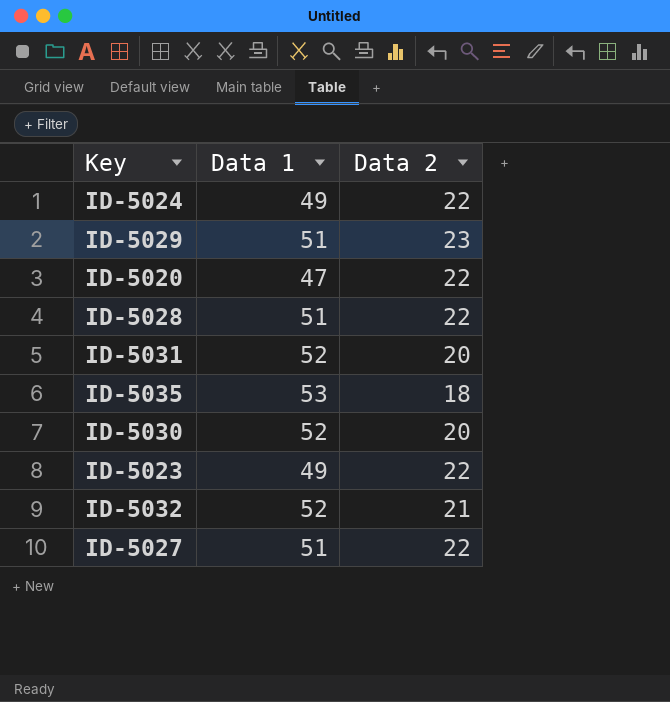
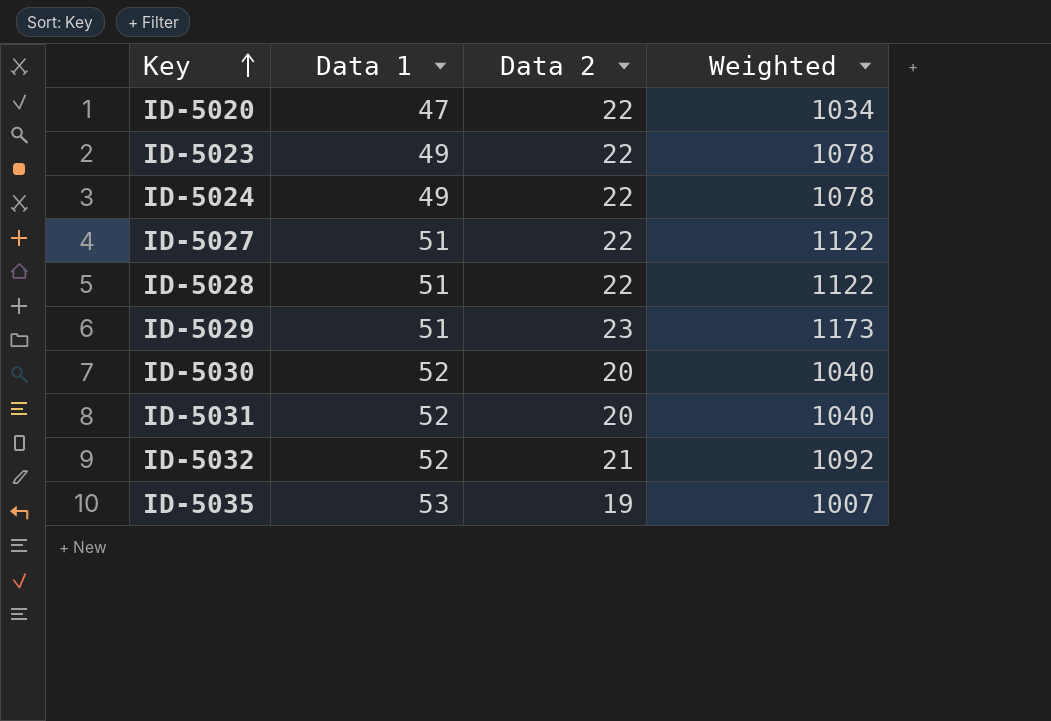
row order: none -> Key ascending
column Weighted | formula: none -> [Data 1] * [Data 2]
ID-5035 | Data 2: 18 -> 19

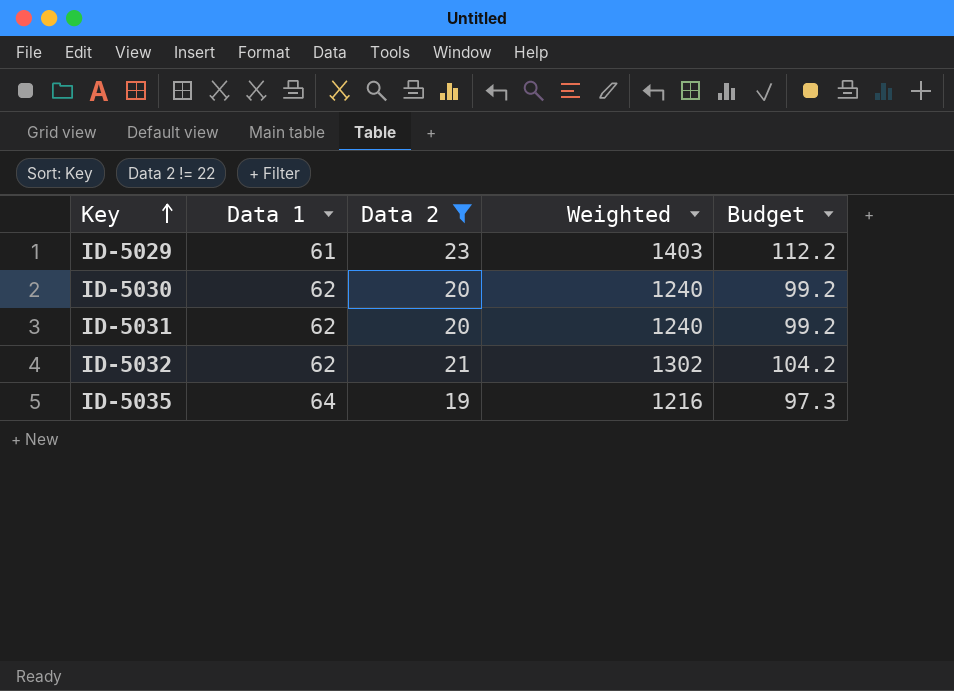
filter: none -> Data 2 != 22
column Budget | formula: none -> [Weighted] * 0.08
ID-5029 | Data 1: 51 -> 61
ID-5029 | Weighted: 1173 -> 1403
ID-5030 | Data 1: 52 -> 62
ID-5030 | Weighted: 1040 -> 1240
ID-5031 | Data 1: 52 -> 62
ID-5031 | Weighted: 1040 -> 1240
ID-5032 | Data 1: 52 -> 62
ID-5032 | Weighted: 1092 -> 1302
ID-5035 | Data 1: 53 -> 64
ID-5035 | Weighted: 1007 -> 1216

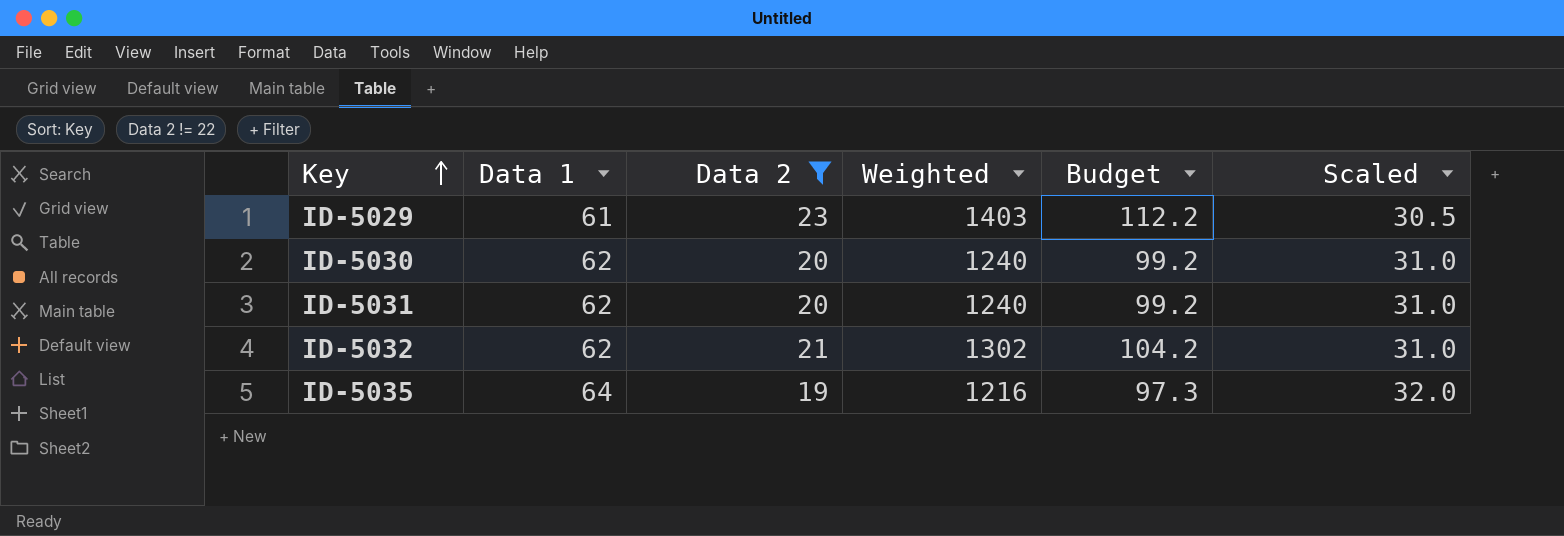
column Scaled | formula: none -> [Data 1] * 0.5

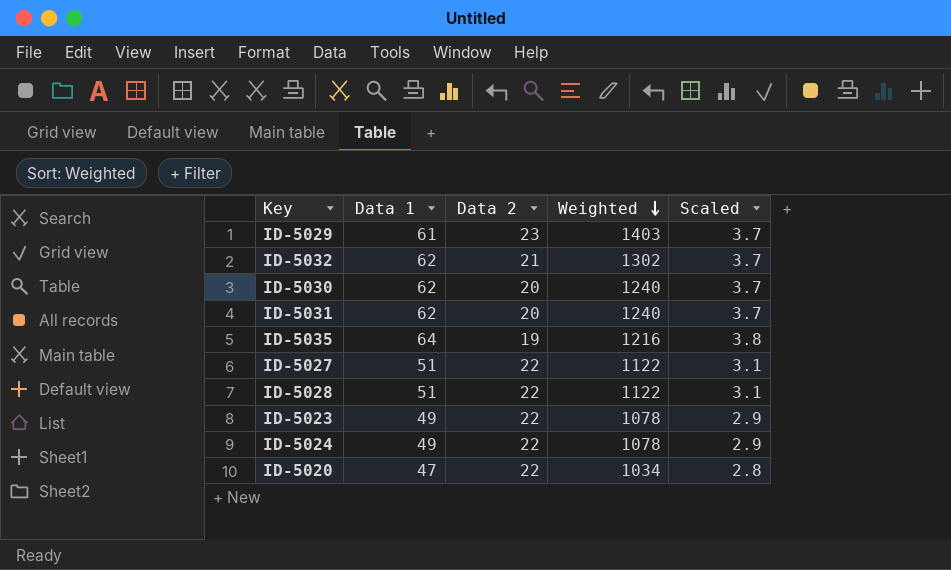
filter: Data 2 != 22 -> none
row order: Key ascending -> Weighted descending
column Budget | formula: [Weighted] * 0.08 -> none
column Scaled | formula: [Data 1] * 0.5 -> [Data 1] * 0.06

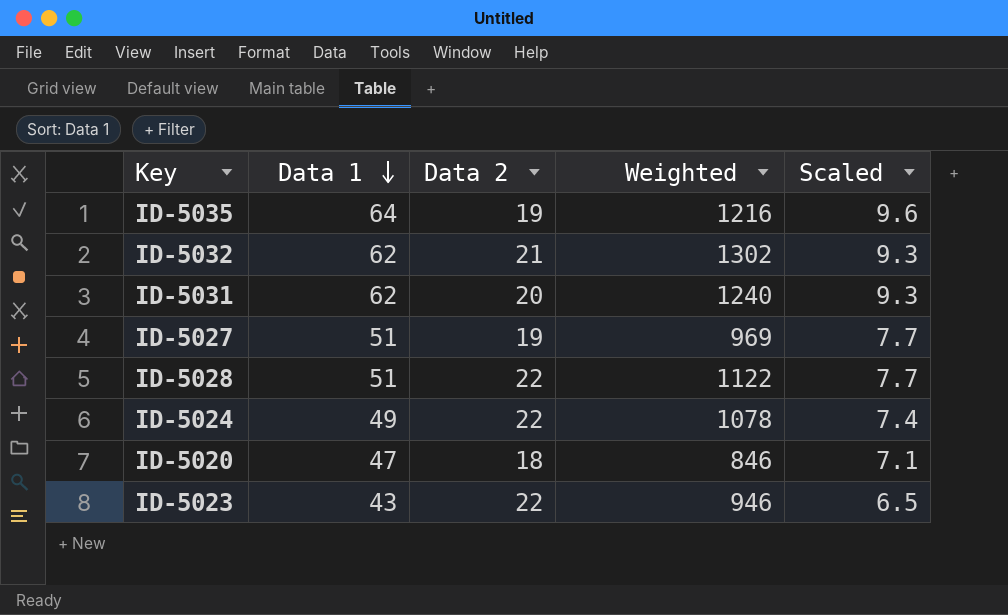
row order: Weighted descending -> Data 1 descending
column Scaled | formula: [Data 1] * 0.06 -> [Data 1] * 0.15
row ID-5029: 61 | 23 | 1403 | 3.7 -> none
row ID-5030: 62 | 20 | 1240 | 3.7 -> none
ID-5027 | Data 2: 22 -> 19
ID-5027 | Weighted: 1122 -> 969
ID-5020 | Data 2: 22 -> 18
ID-5020 | Weighted: 1034 -> 846
ID-5023 | Data 1: 49 -> 43
ID-5023 | Weighted: 1078 -> 946

